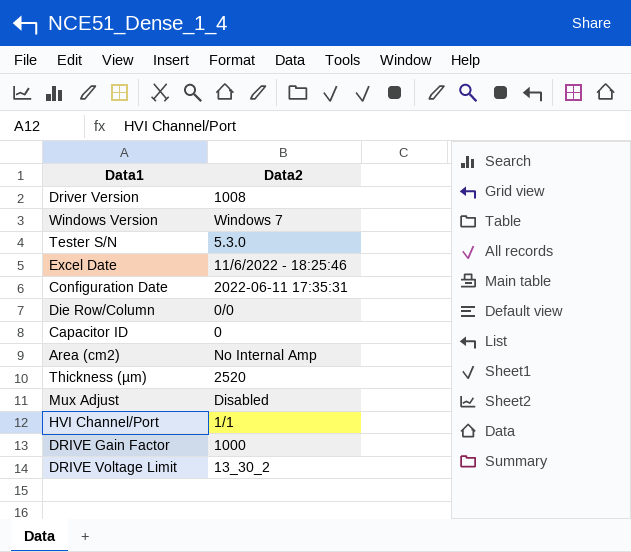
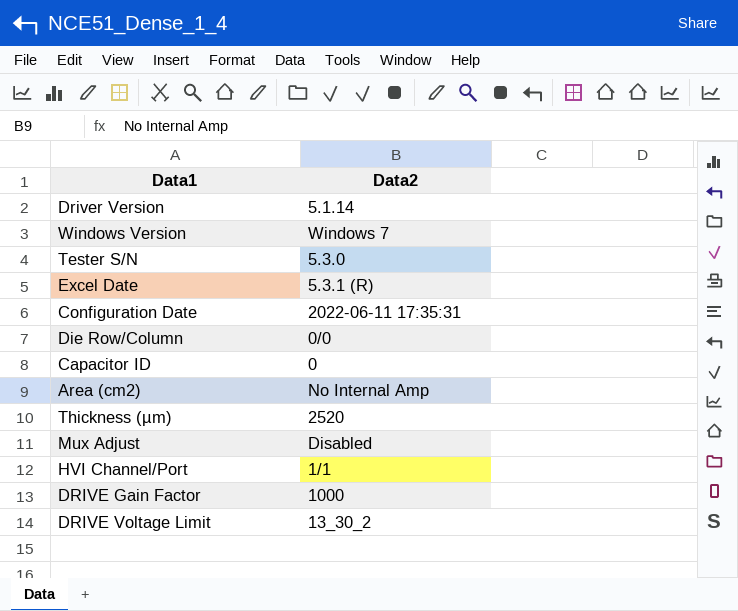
Driver Version | Data2: 1008 -> 5.1.14
Excel Date | Data2: 11/6/2022 - 18:25:46 -> 5.3.1 (R)

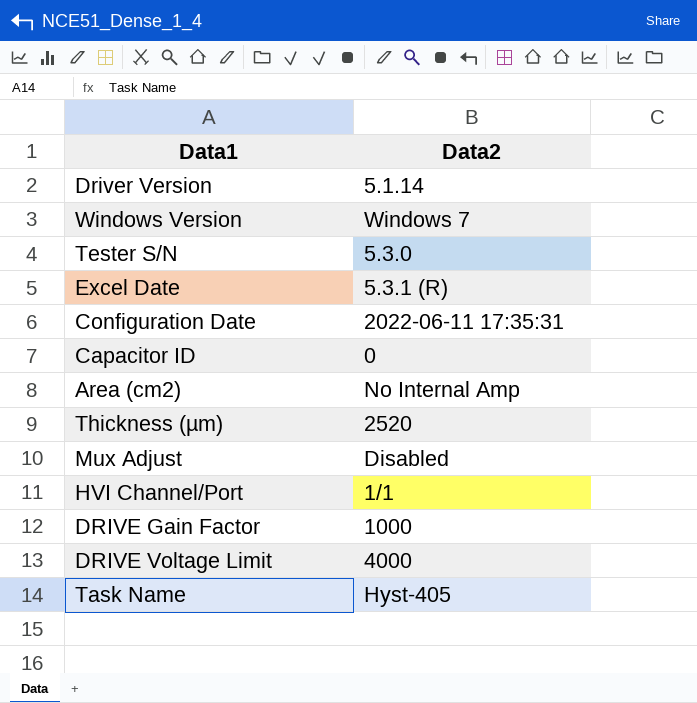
row Die Row/Column: 0/0 -> none
DRIVE Voltage Limit | Data2: 13_30_2 -> 4000
row Task Name: none -> Hyst-405

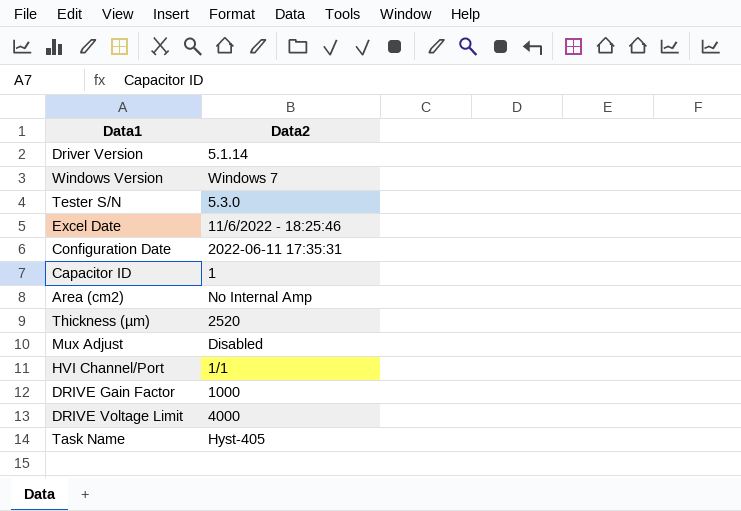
Excel Date | Data2: 5.3.1 (R) -> 11/6/2022 - 18:25:46
Capacitor ID | Data2: 0 -> 1

